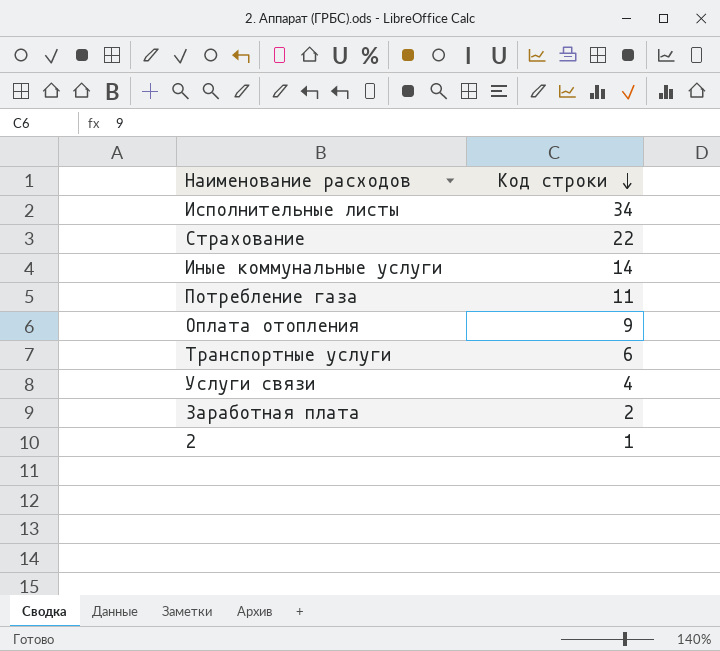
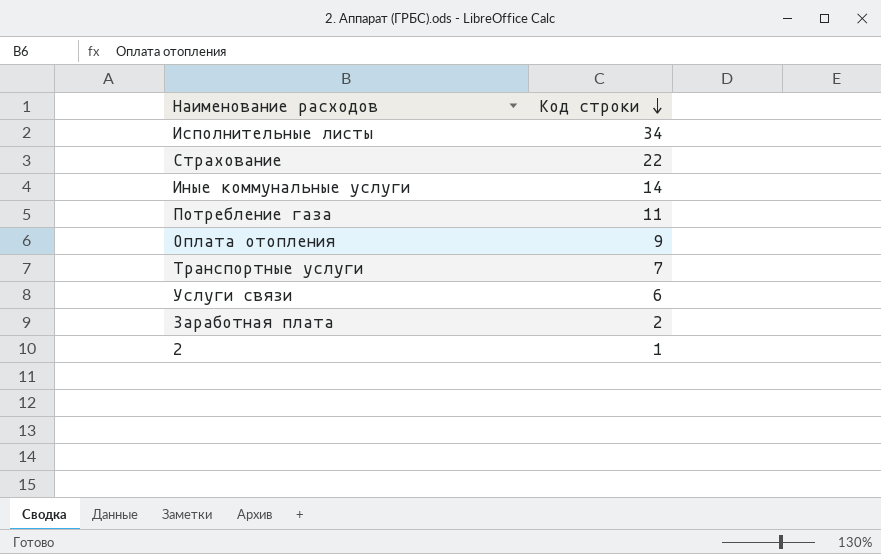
Транспортные услуги | Код строки: 6 -> 7
Услуги связи | Код строки: 4 -> 6

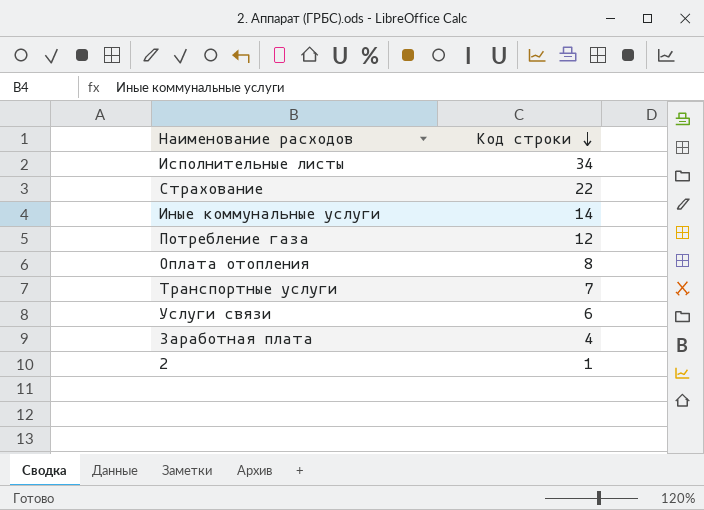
Потребление газа | Код строки: 11 -> 12
Оплата отопления | Код строки: 9 -> 8
Заработная плата | Код строки: 2 -> 4

